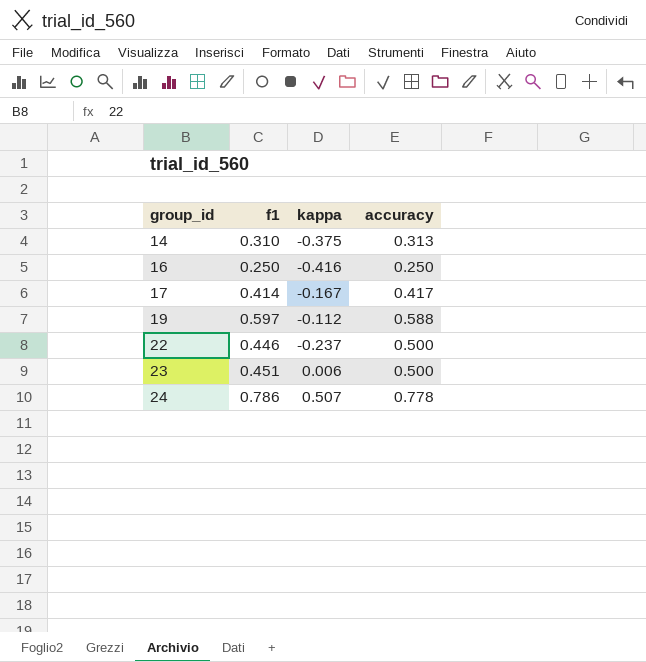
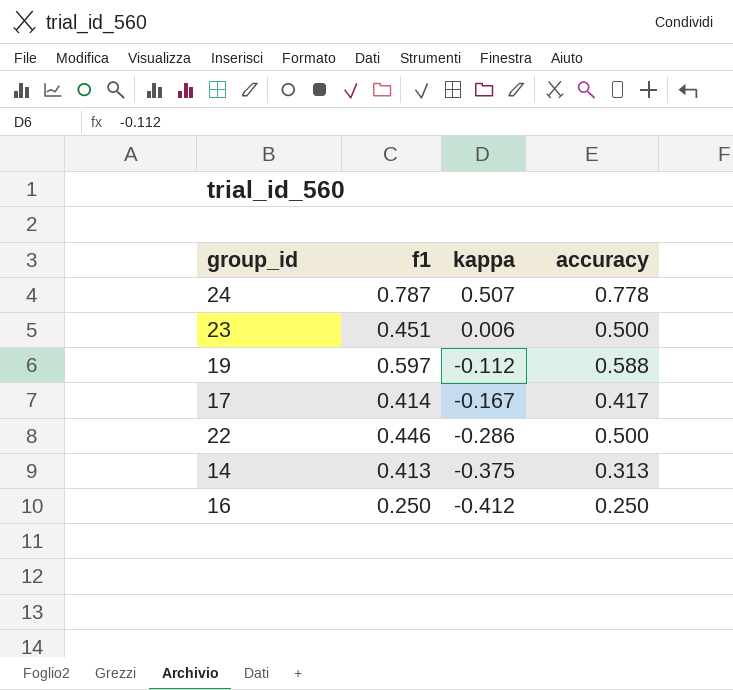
row order: group_id ascending -> kappa descending
24 | f1: 0.786 -> 0.787
22 | kappa: -0.237 -> -0.286
14 | f1: 0.310 -> 0.413
16 | kappa: -0.416 -> -0.412

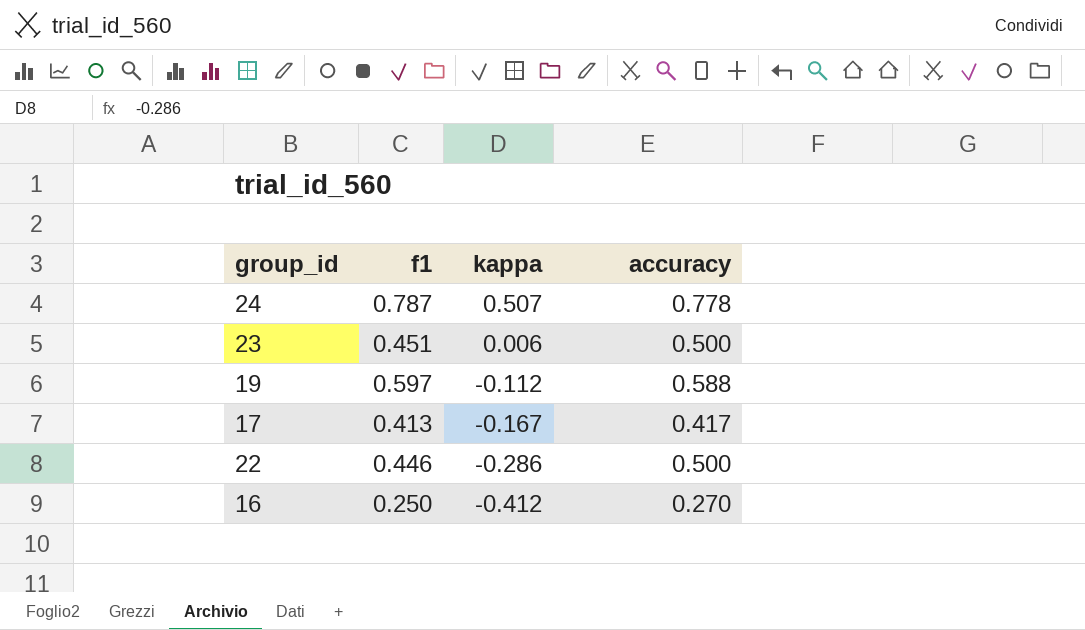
row 14: 0.413 | -0.375 | 0.313 -> none
17 | f1: 0.414 -> 0.413
16 | accuracy: 0.250 -> 0.270

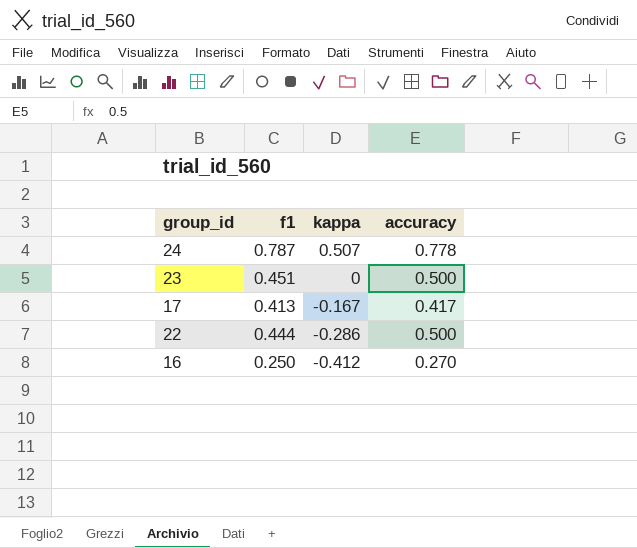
row 19: 0.597 | -0.112 | 0.588 -> none
23 | kappa: 0.006 -> 0
22 | f1: 0.446 -> 0.444

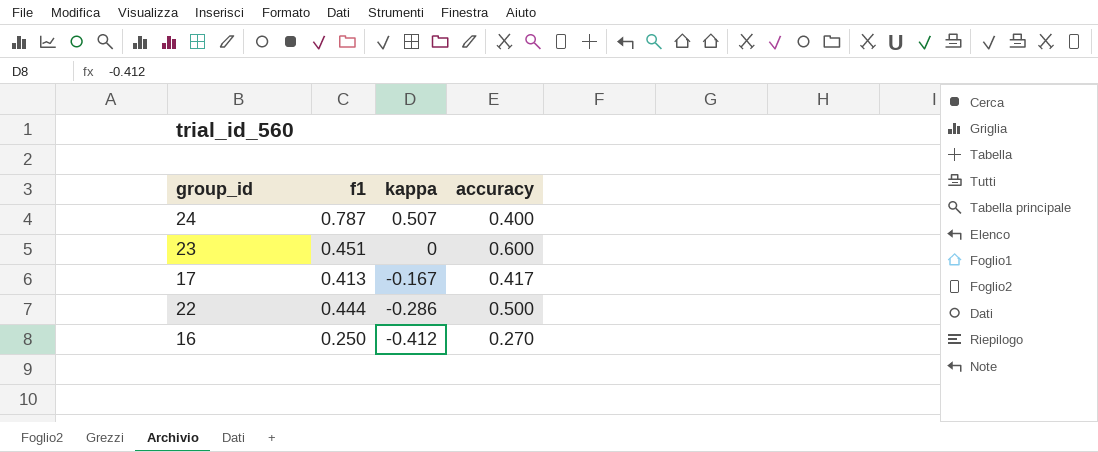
24 | accuracy: 0.778 -> 0.400
23 | accuracy: 0.500 -> 0.600

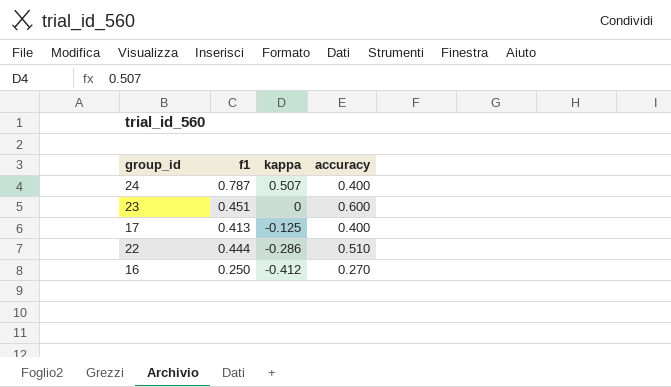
17 | kappa: -0.167 -> -0.125
17 | accuracy: 0.417 -> 0.400
22 | accuracy: 0.500 -> 0.510

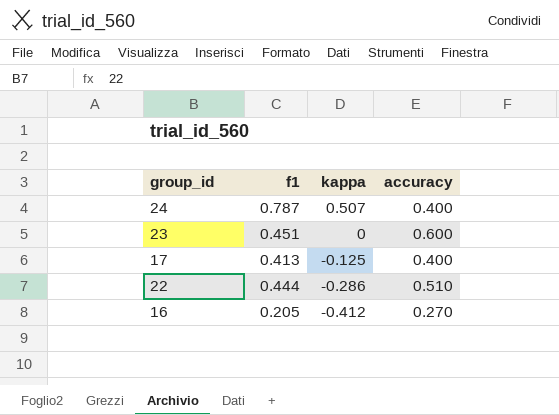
16 | f1: 0.250 -> 0.205

